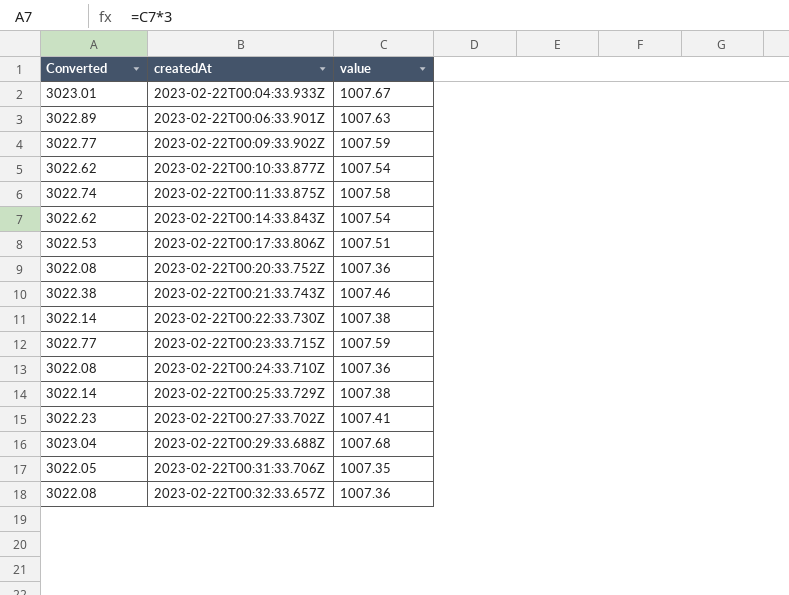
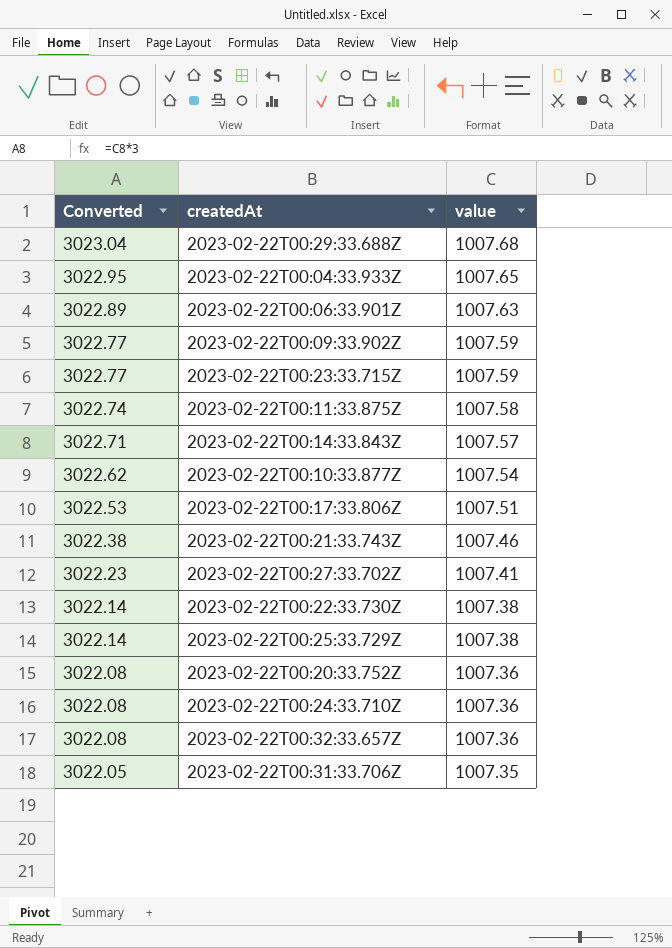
row order: createdAt ascending -> Converted descending
2023-02-22T00:04:33.933Z | Converted: 3023.01 -> 3022.95
2023-02-22T00:04:33.933Z | value: 1007.67 -> 1007.65
2023-02-22T00:14:33.843Z | Converted: 3022.62 -> 3022.71
2023-02-22T00:14:33.843Z | value: 1007.54 -> 1007.57

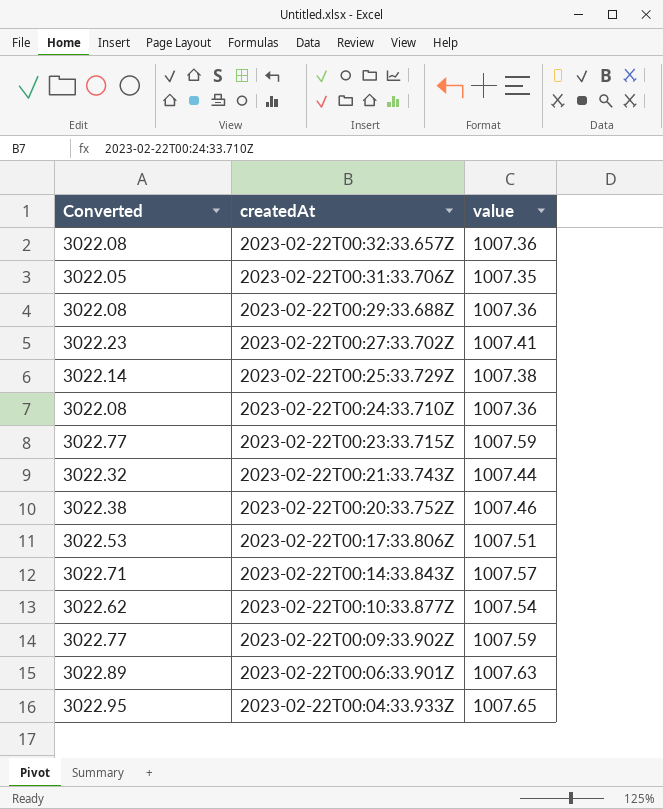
row order: Converted descending -> createdAt descending
row 2023-02-22T00:11:33.875Z: 3022.74 | 1007.58 -> none
row 2023-02-22T00:22:33.730Z: 3022.14 | 1007.38 -> none
2023-02-22T00:29:33.688Z | Converted: 3023.04 -> 3022.08
2023-02-22T00:29:33.688Z | value: 1007.68 -> 1007.36
2023-02-22T00:21:33.743Z | Converted: 3022.38 -> 3022.32
2023-02-22T00:21:33.743Z | value: 1007.46 -> 1007.44
2023-02-22T00:20:33.752Z | Converted: 3022.08 -> 3022.38
2023-02-22T00:20:33.752Z | value: 1007.36 -> 1007.46

